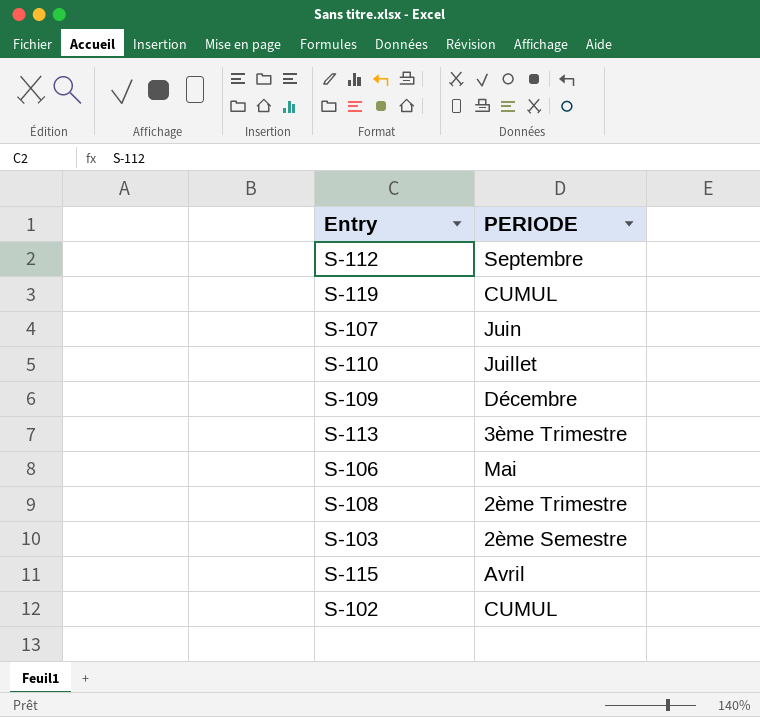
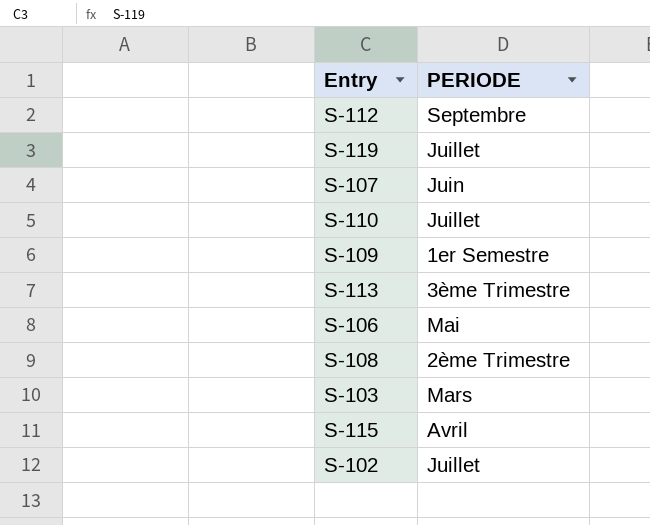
S-119 | PERIODE: CUMUL -> Juillet
S-109 | PERIODE: Décembre -> 1er Semestre
S-103 | PERIODE: 2ème Semestre -> Mars
S-102 | PERIODE: CUMUL -> Juillet

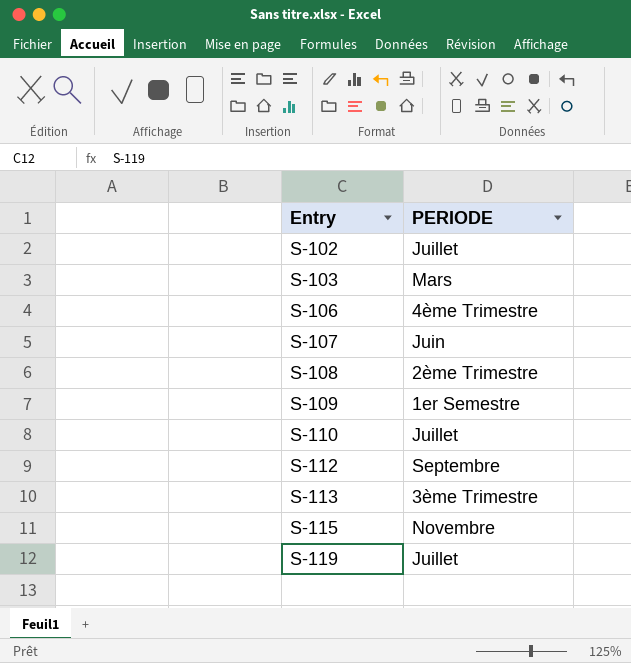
row order: none -> Entry ascending
S-106 | PERIODE: Mai -> 4ème Trimestre
S-115 | PERIODE: Avril -> Novembre

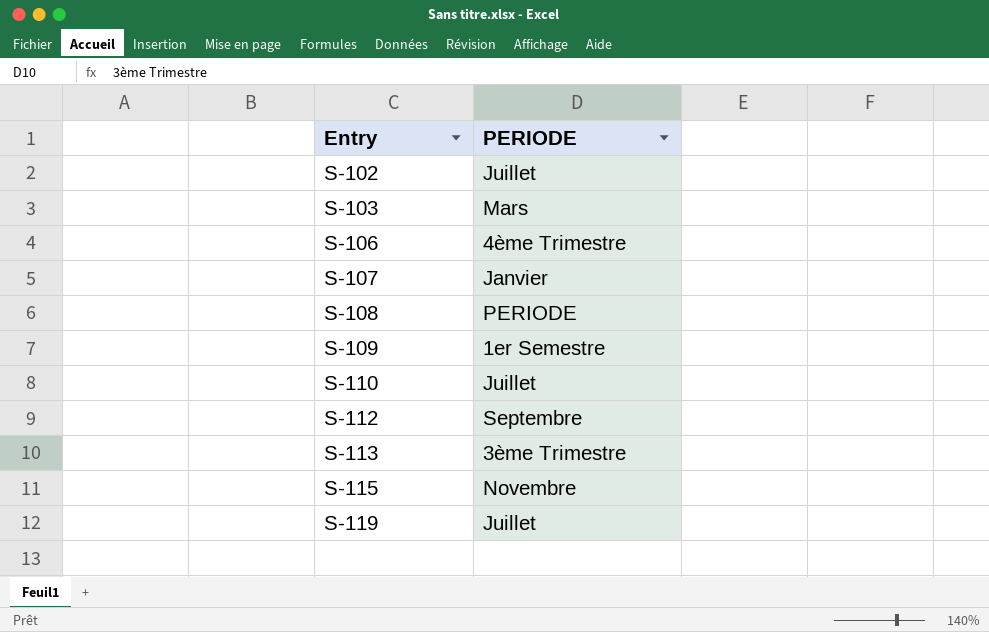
S-107 | PERIODE: Juin -> Janvier
S-108 | PERIODE: 2ème Trimestre -> PERIODE

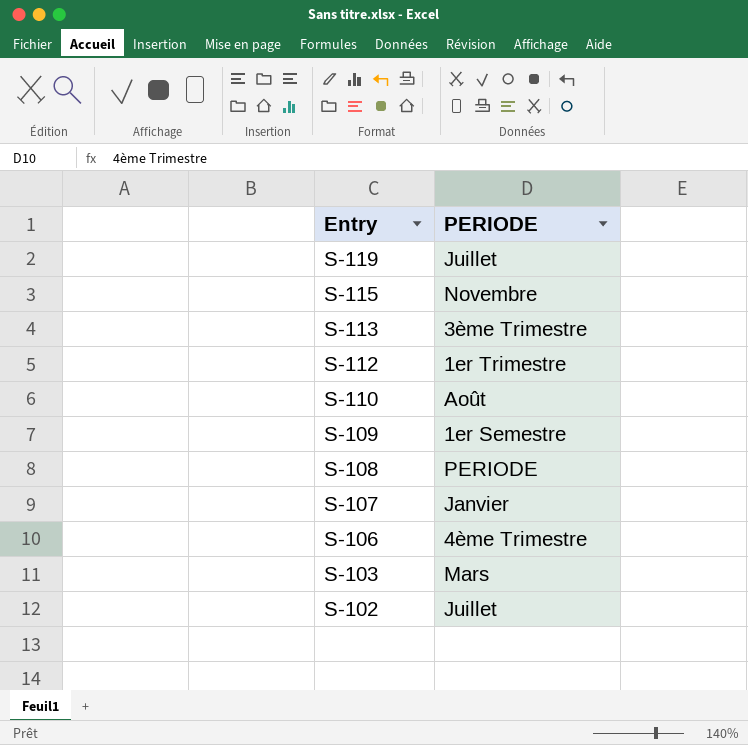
row order: Entry ascending -> Entry descending
S-112 | PERIODE: Septembre -> 1er Trimestre
S-110 | PERIODE: Juillet -> Août

